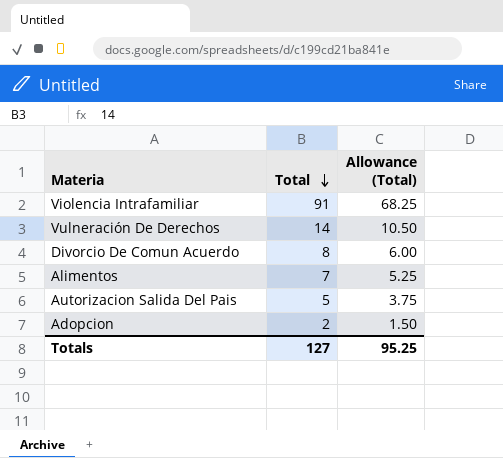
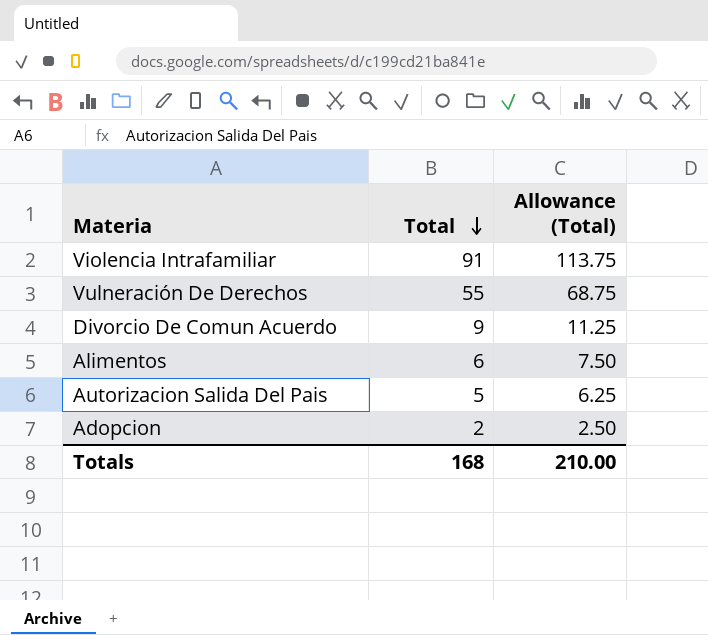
column Allowance (Total) | formula: [Total] * 0.75 -> [Total] * 1.25
Vulneración De Derechos | Total: 14 -> 55
Divorcio De Comun Acuerdo | Total: 8 -> 9
Alimentos | Total: 7 -> 6
Totals | Total: 127 -> 168
Totals | Allowance (Total): 95.25 -> 210.00

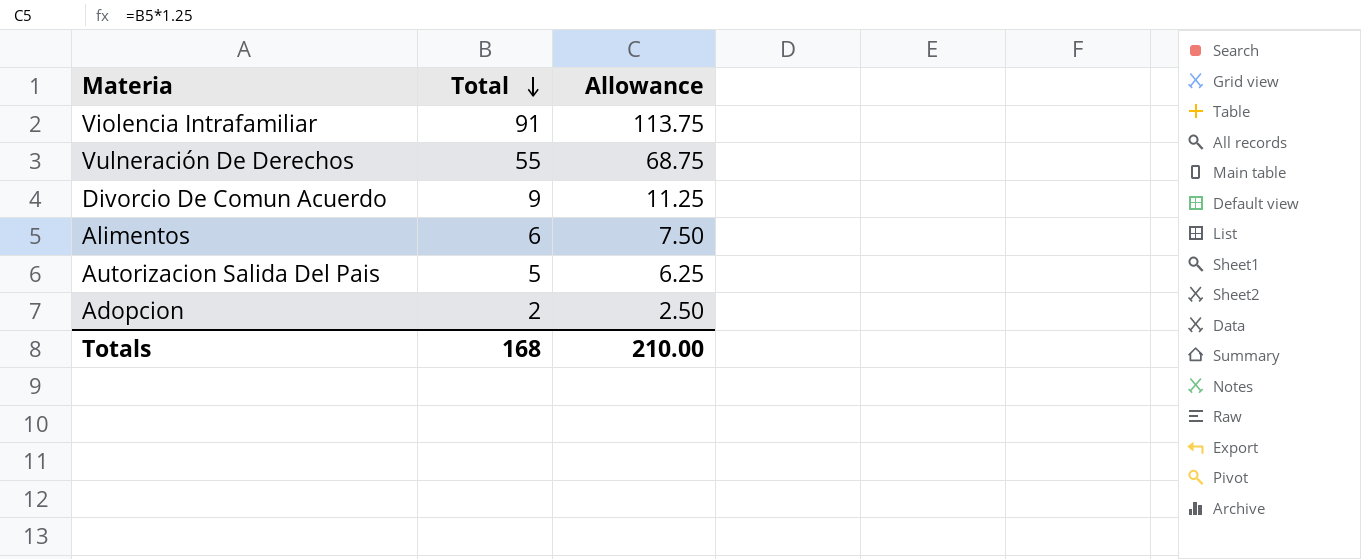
column name: Allowance (Total) -> Allowance

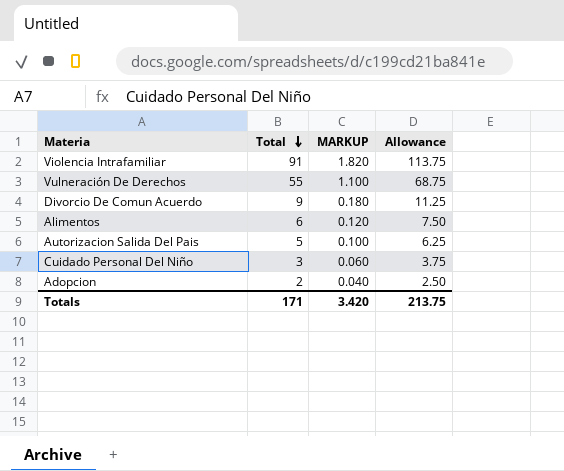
column MARKUP | formula: none -> [Total] * 0.02
row Cuidado Personal Del Niño: none -> 3 | 0.060 | 3.75
Totals | Total: 168 -> 171
Totals | Allowance: 210.00 -> 213.75

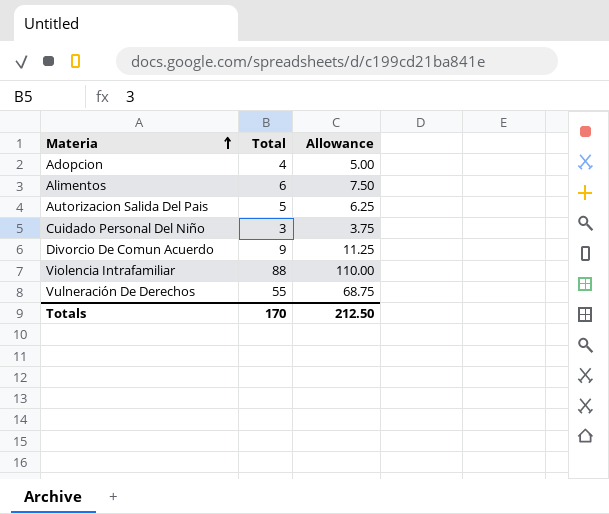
row order: Total descending -> Materia ascending
column MARKUP | formula: [Total] * 0.02 -> none
Adopcion | Total: 2 -> 4
Adopcion | Allowance: 2.50 -> 5.00
Violencia Intrafamiliar | Total: 91 -> 88
Violencia Intrafamiliar | Allowance: 113.75 -> 110.00
Totals | Total: 171 -> 170
Totals | Allowance: 213.75 -> 212.50

